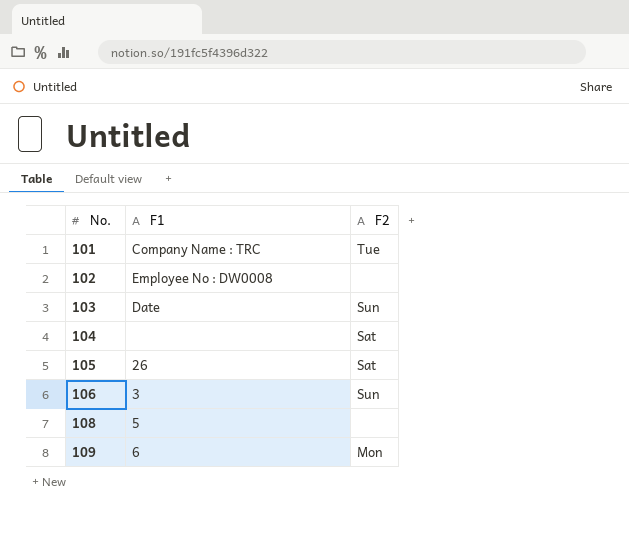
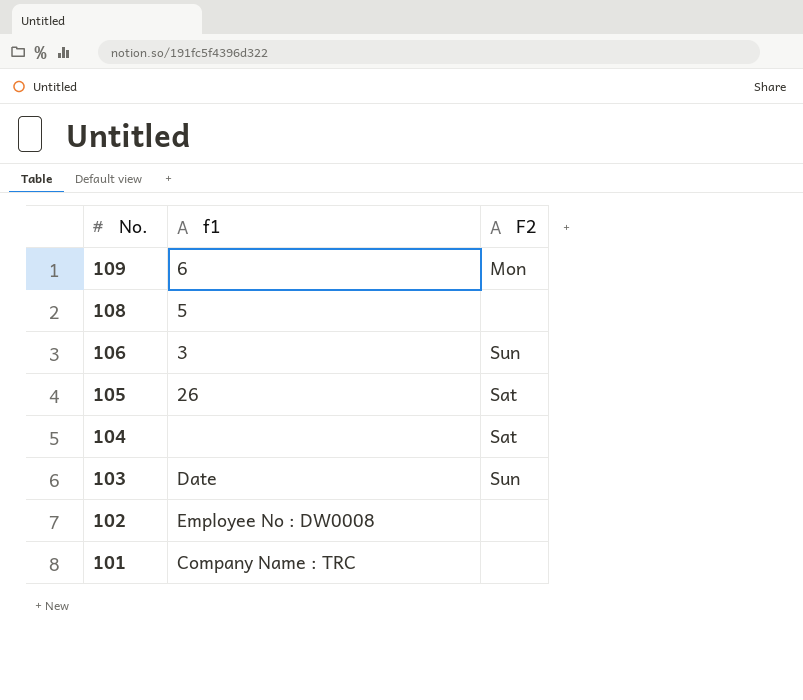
row order: No. ascending -> No. descending
column name: F1 -> f1
101 | F2: Tue -> none

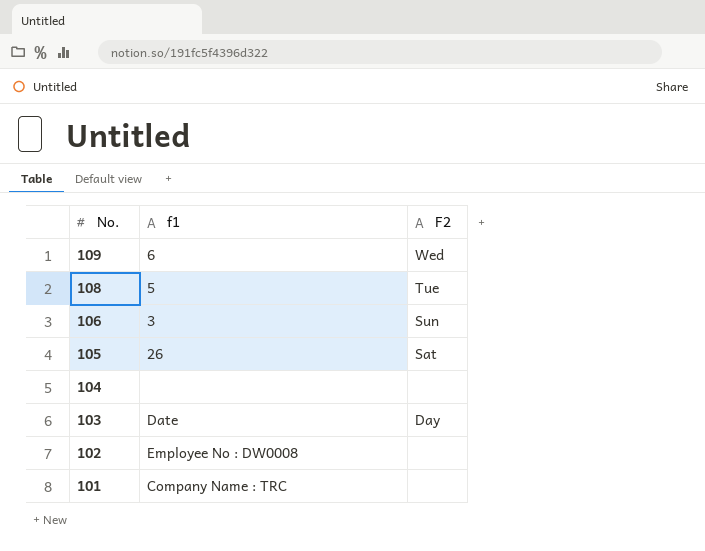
109 | F2: Mon -> Wed
108 | F2: none -> Tue
104 | F2: Sat -> none
103 | F2: Sun -> Day

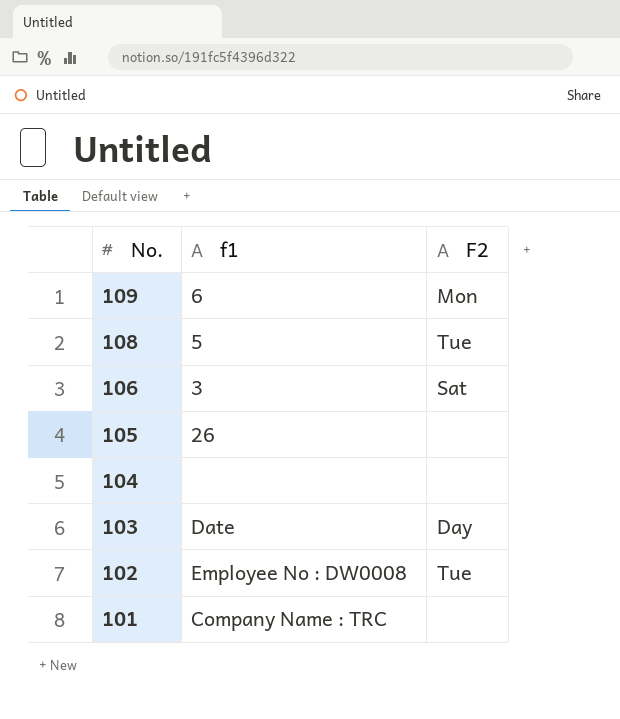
109 | F2: Wed -> Mon
106 | F2: Sun -> Sat
105 | F2: Sat -> none
102 | F2: none -> Tue

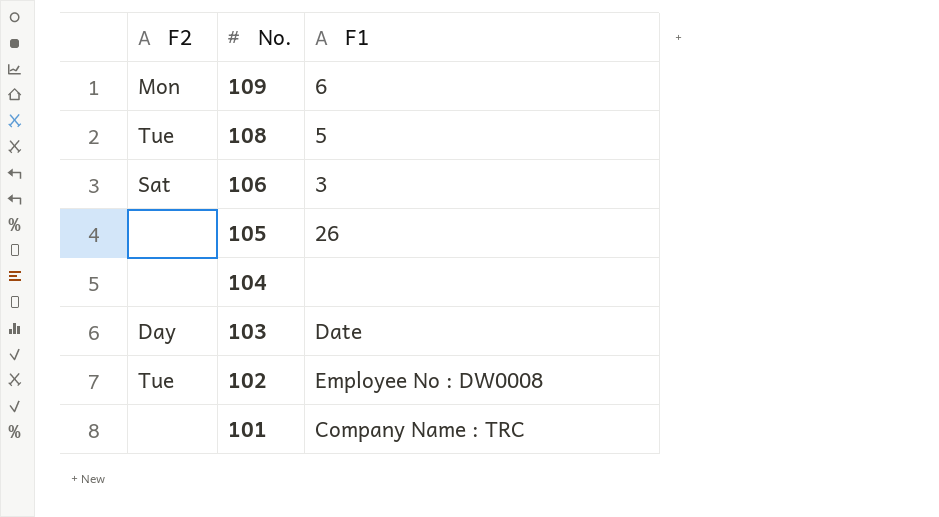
column F2 | position: 3 -> 1
column name: f1 -> F1

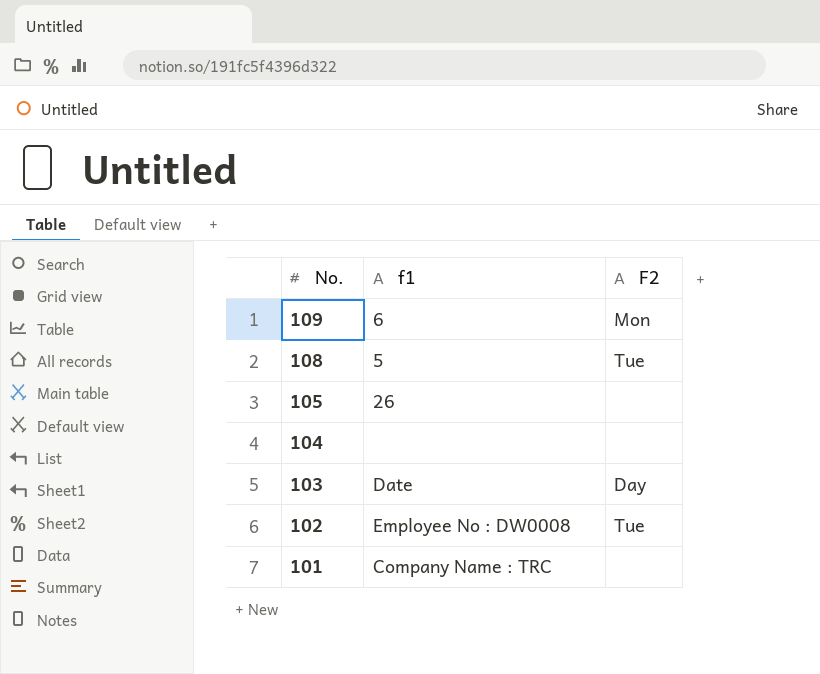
column name: F1 -> f1
column F2 | position: 1 -> 3
row 106: Sat | 3 -> none

